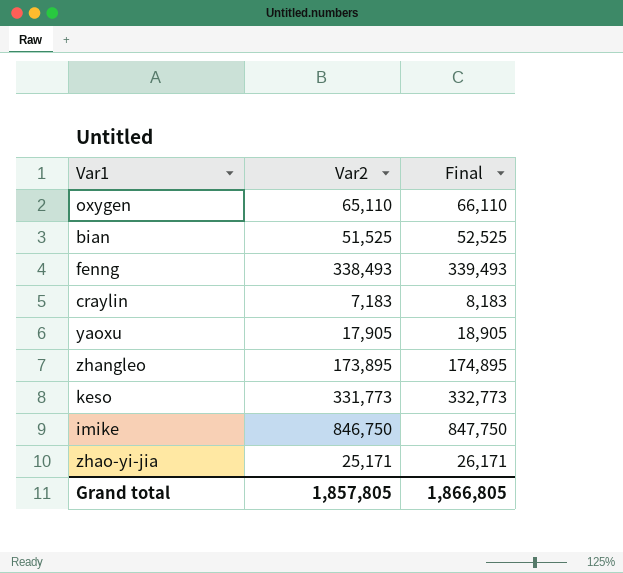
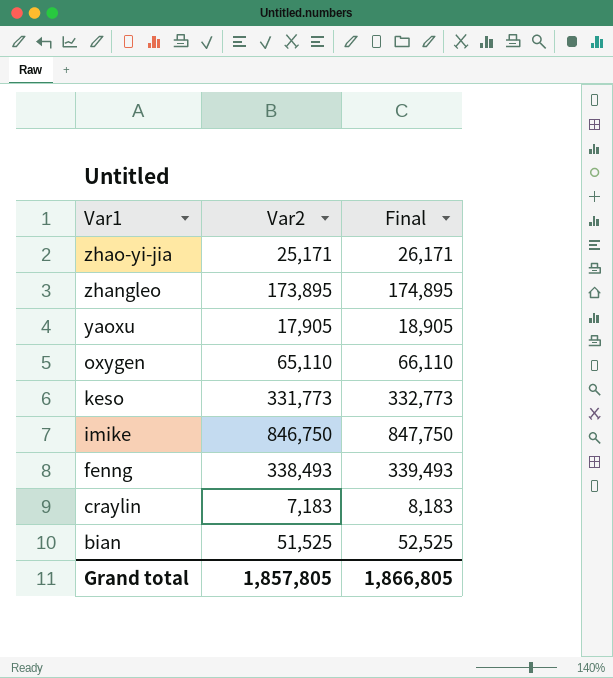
row order: none -> Var1 descending

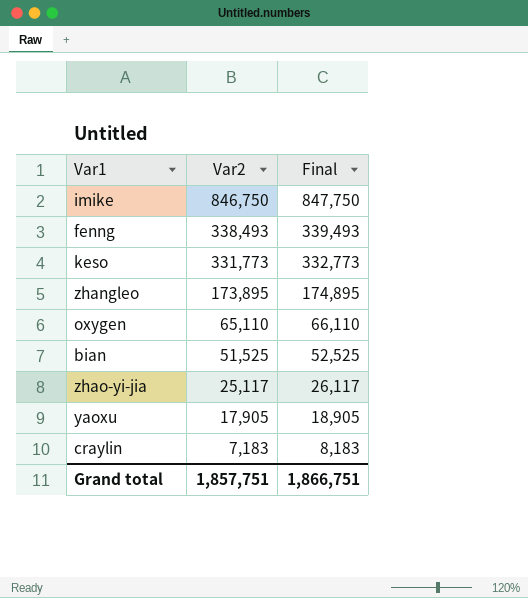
row order: Var1 descending -> Var2 descending
zhao-yi-jia | Var2: 25,171 -> 25,117
zhao-yi-jia | Final: 26,171 -> 26,117
Grand total | Var2: 1,857,805 -> 1,857,751
Grand total | Final: 1,866,805 -> 1,866,751

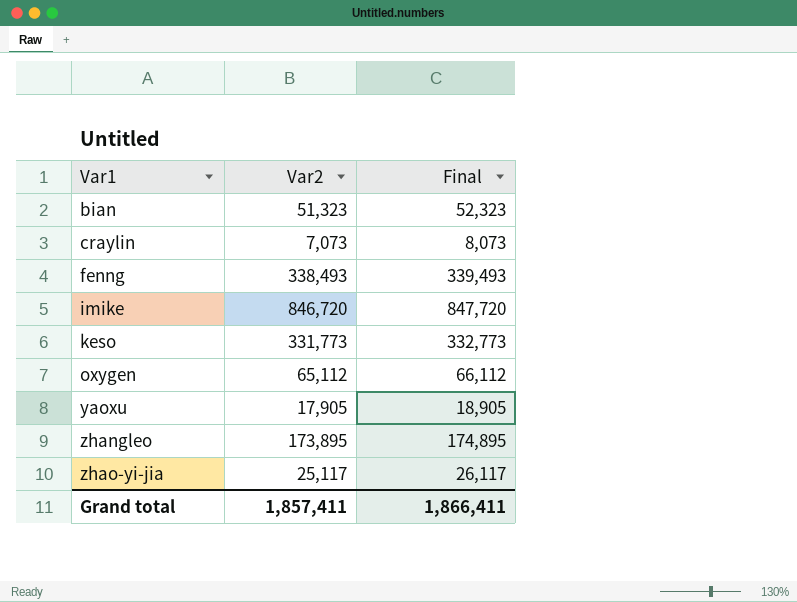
row order: Var2 descending -> Var1 ascending
bian | Var2: 51,525 -> 51,323
bian | Final: 52,525 -> 52,323
craylin | Var2: 7,183 -> 7,073
craylin | Final: 8,183 -> 8,073
imike | Var2: 846,750 -> 846,720
imike | Final: 847,750 -> 847,720
oxygen | Var2: 65,110 -> 65,112
oxygen | Final: 66,110 -> 66,112
Grand total | Var2: 1,857,751 -> 1,857,411
Grand total | Final: 1,866,751 -> 1,866,411

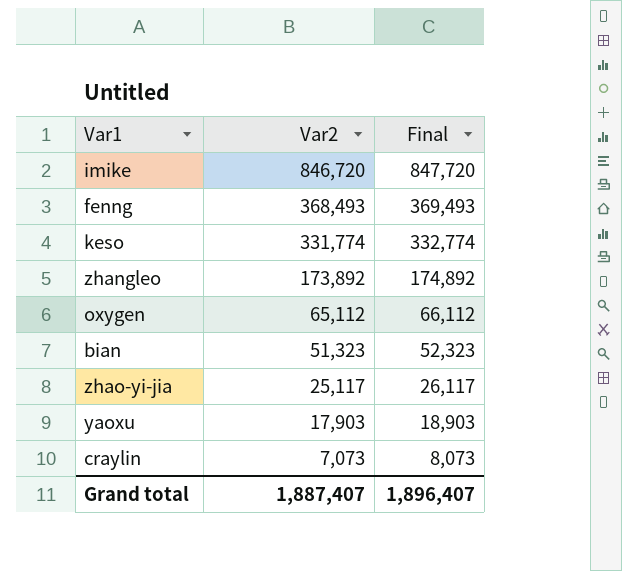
row order: Var1 ascending -> Var2 descending
fenng | Var2: 338,493 -> 368,493
fenng | Final: 339,493 -> 369,493
keso | Var2: 331,773 -> 331,774
keso | Final: 332,773 -> 332,774
zhangleo | Var2: 173,895 -> 173,892
zhangleo | Final: 174,895 -> 174,892
yaoxu | Var2: 17,905 -> 17,903
yaoxu | Final: 18,905 -> 18,903
Grand total | Var2: 1,857,411 -> 1,887,407
Grand total | Final: 1,866,411 -> 1,896,407

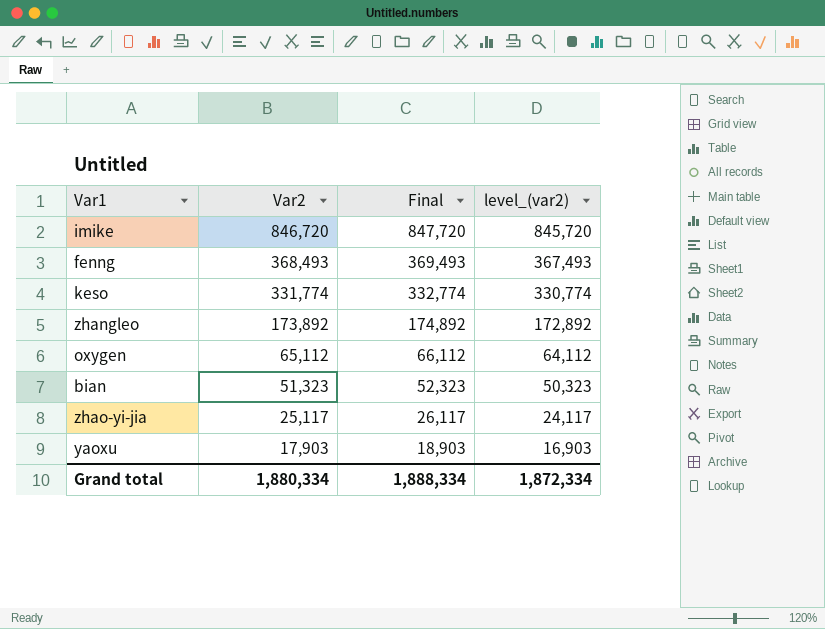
column level_(var2) | formula: none -> [Var2] - 1000
row craylin: 7,073 | 8,073 -> none
Grand total | Var2: 1,887,407 -> 1,880,334
Grand total | Final: 1,896,407 -> 1,888,334

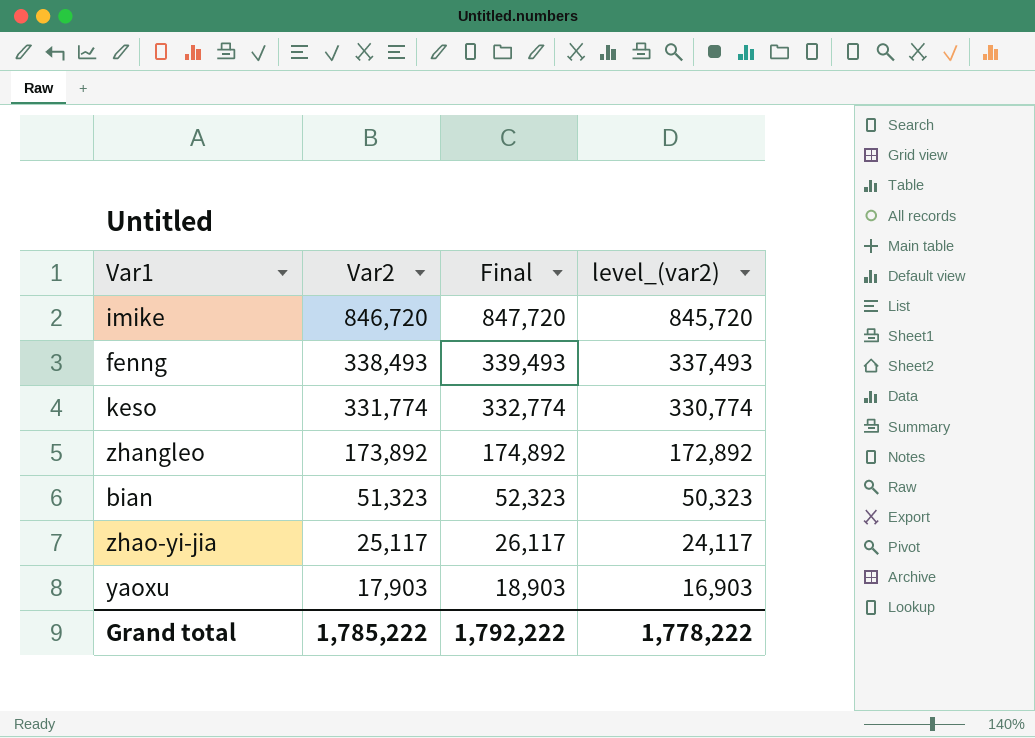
row oxygen: 65,112 | 66,112 | 64,112 -> none
fenng | Var2: 368,493 -> 338,493
fenng | Final: 369,493 -> 339,493
fenng | level_(var2): 367,493 -> 337,493
Grand total | Var2: 1,880,334 -> 1,785,222
Grand total | Final: 1,888,334 -> 1,792,222
Grand total | level_(var2): 1,872,334 -> 1,778,222

